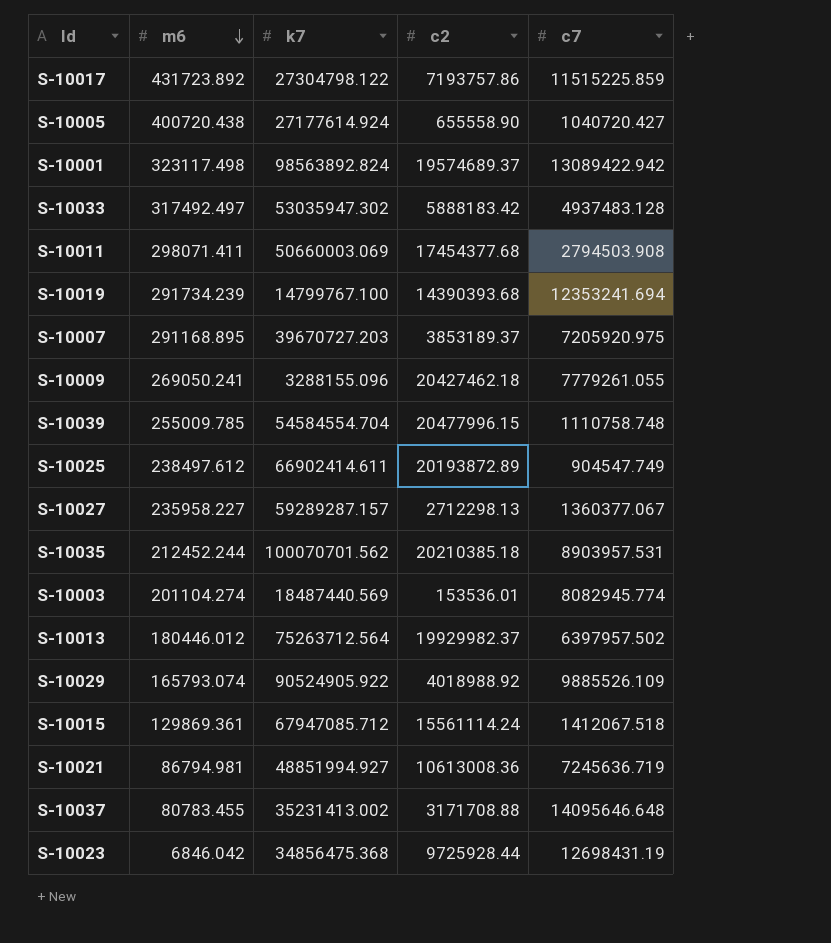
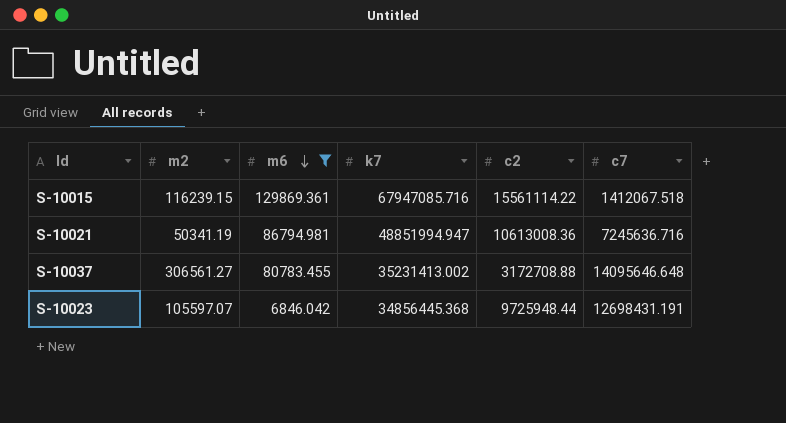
filter: none -> m6 <= 129869.361
column m2 | position: none -> 2
S-10015 | k7: 67947085.712 -> 67947085.716
S-10015 | c2: 15561114.24 -> 15561114.22
S-10021 | k7: 48851994.927 -> 48851994.947
S-10021 | c7: 7245636.719 -> 7245636.716
S-10037 | c2: 3171708.88 -> 3172708.88
S-10023 | k7: 34856475.368 -> 34856445.368
S-10023 | c2: 9725928.44 -> 9725948.44
S-10023 | c7: 12698431.19 -> 12698431.191

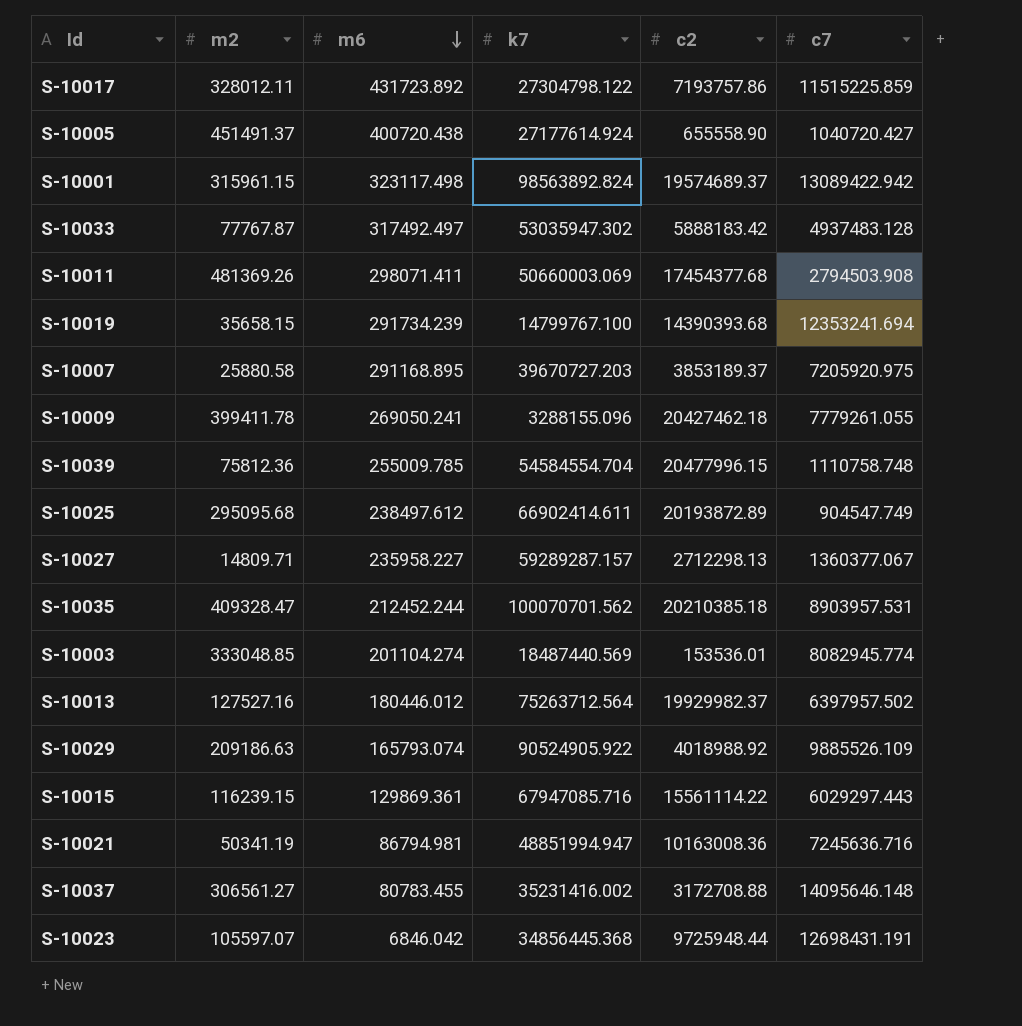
filter: m6 <= 129869.361 -> none
S-10015 | c7: 1412067.518 -> 6029297.443
S-10021 | c2: 10613008.36 -> 10163008.36
S-10037 | k7: 35231413.002 -> 35231416.002
S-10037 | c7: 14095646.648 -> 14095646.148

